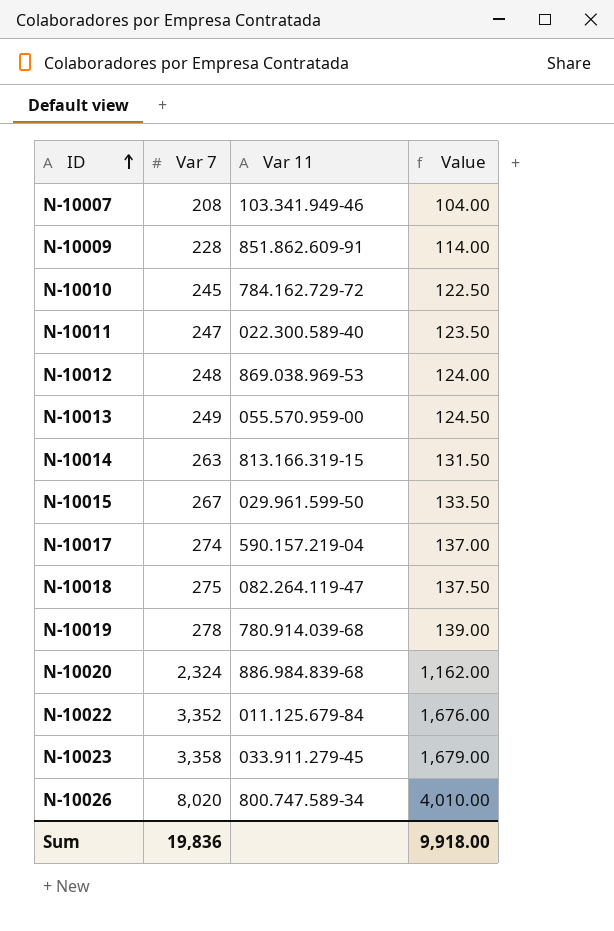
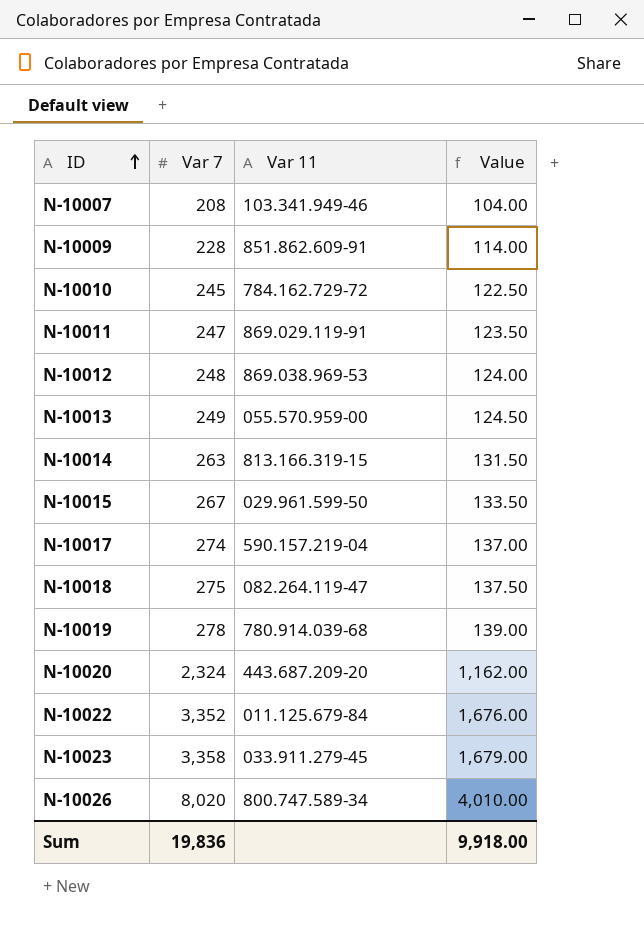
N-10011 | Var 11: 022.300.589-40 -> 869.029.119-91
N-10020 | Var 11: 886.984.839-68 -> 443.687.209-20

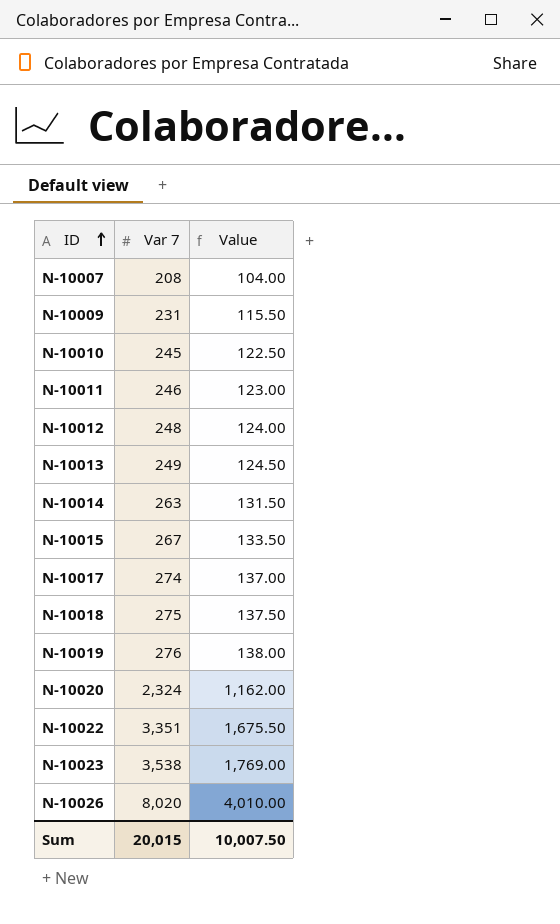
column Var 11 | position: 3 -> none
N-10009 | Var 7: 228 -> 231
N-10009 | Value: 114.00 -> 115.50
N-10011 | Var 7: 247 -> 246
N-10011 | Value: 123.50 -> 123.00
N-10019 | Var 7: 278 -> 276
N-10019 | Value: 139.00 -> 138.00
N-10022 | Var 7: 3,352 -> 3,351
N-10022 | Value: 1,676.00 -> 1,675.50
N-10023 | Var 7: 3,358 -> 3,538
N-10023 | Value: 1,679.00 -> 1,769.00
Sum | Var 7: 19,836 -> 20,015
Sum | Value: 9,918.00 -> 10,007.50

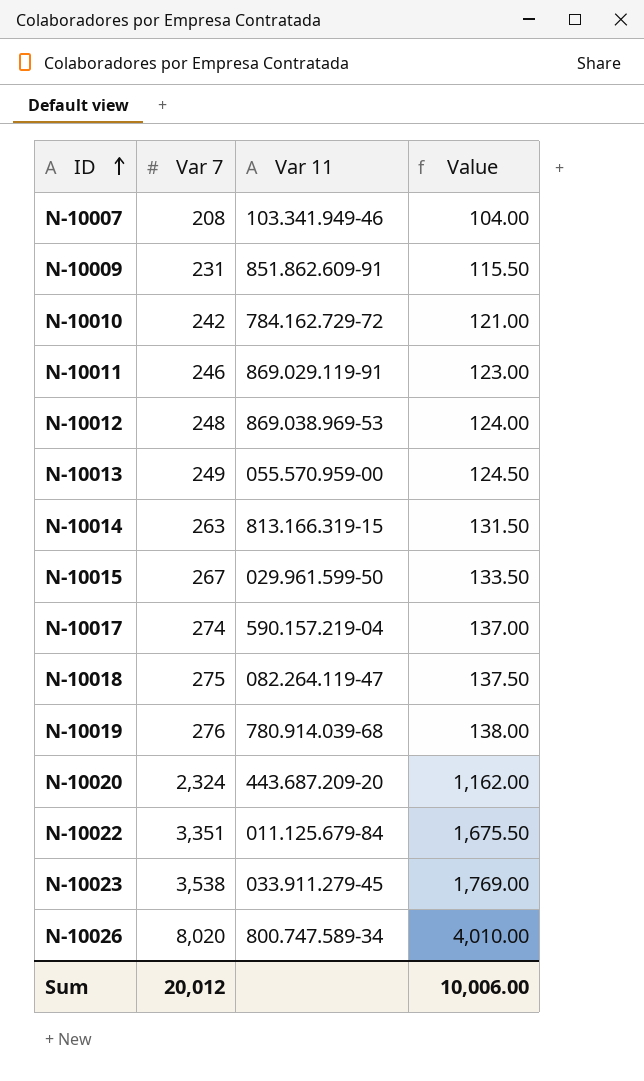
column Var 11 | position: none -> 3
N-10010 | Var 7: 245 -> 242
N-10010 | Value: 122.50 -> 121.00
Sum | Var 7: 20,015 -> 20,012
Sum | Value: 10,007.50 -> 10,006.00

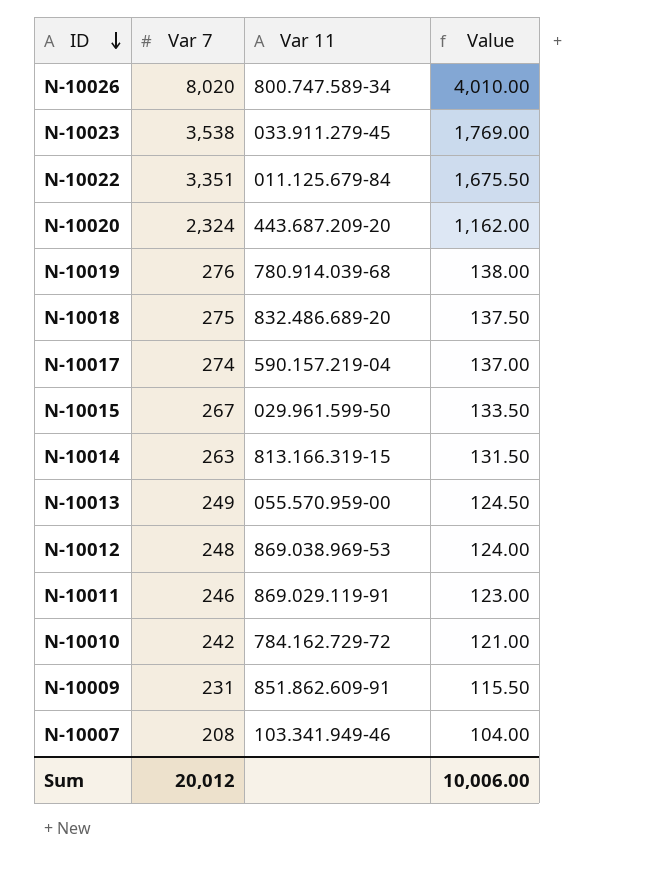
row order: ID ascending -> ID descending
N-10018 | Var 11: 082.264.119-47 -> 832.486.689-20

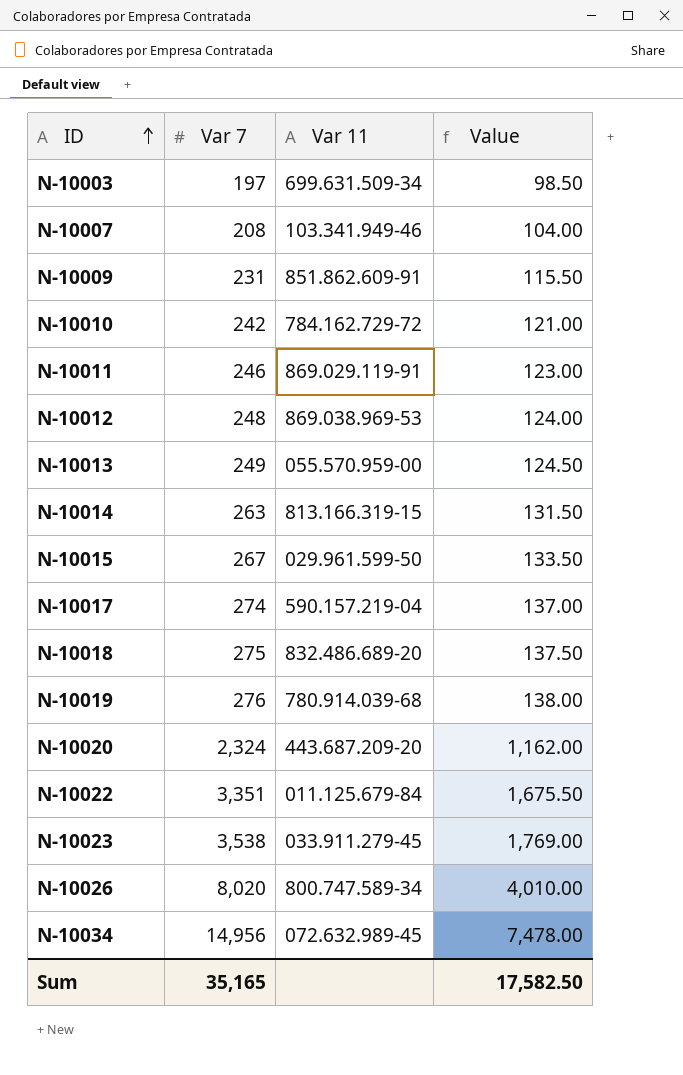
row order: ID descending -> ID ascending
row N-10003: none -> 197 | 699.631.509-34 | 98.50
row N-10034: none -> 14,956 | 072.632.989-45 | 7,478.00
Sum | Var 7: 20,012 -> 35,165
Sum | Value: 10,006.00 -> 17,582.50

